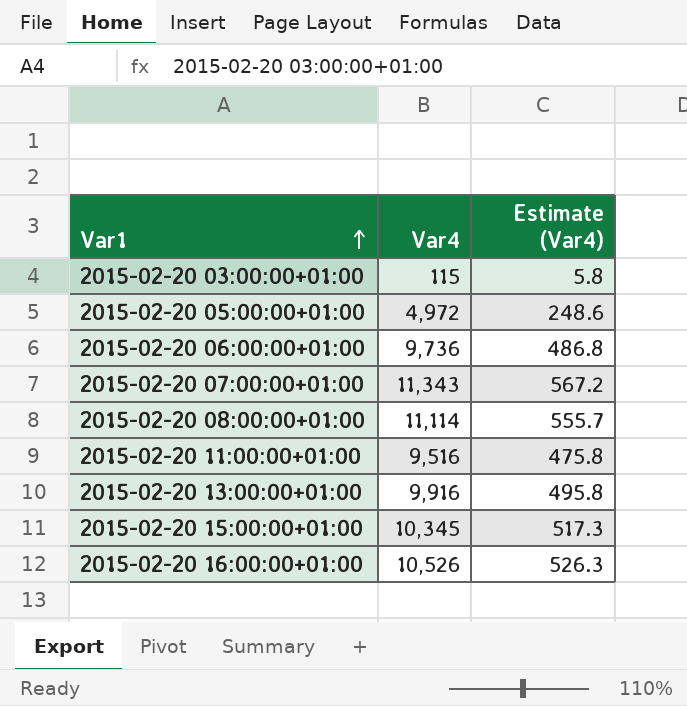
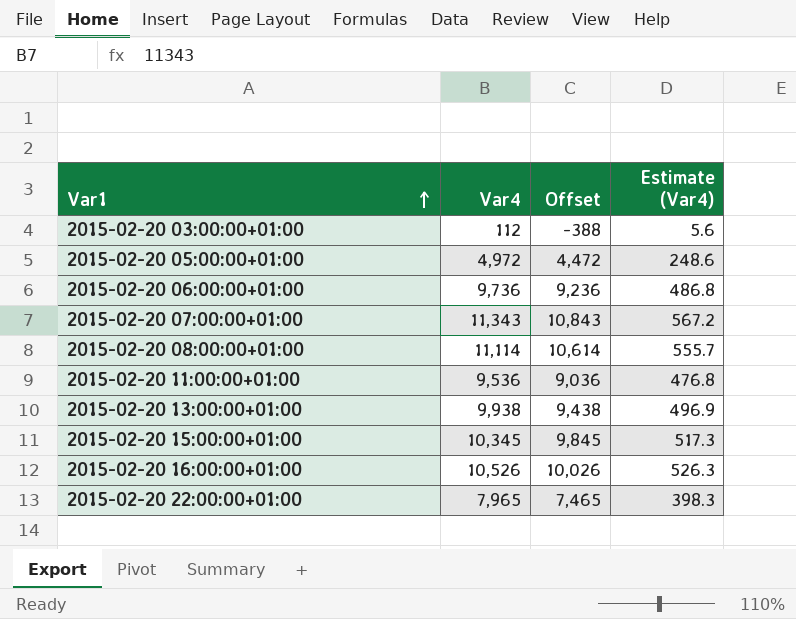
column Offset | formula: none -> [Var4] - 500
2015-02-20 03:00:00+01:00 | Var4: 115 -> 112
2015-02-20 03:00:00+01:00 | Estimate (Var4): 5.8 -> 5.6
2015-02-20 11:00:00+01:00 | Var4: 9,516 -> 9,536
2015-02-20 11:00:00+01:00 | Estimate (Var4): 475.8 -> 476.8
2015-02-20 13:00:00+01:00 | Var4: 9,916 -> 9,938
2015-02-20 13:00:00+01:00 | Estimate (Var4): 495.8 -> 496.9
row 2015-02-20 22:00:00+01:00: none -> 7,965 | 7,465 | 398.3

